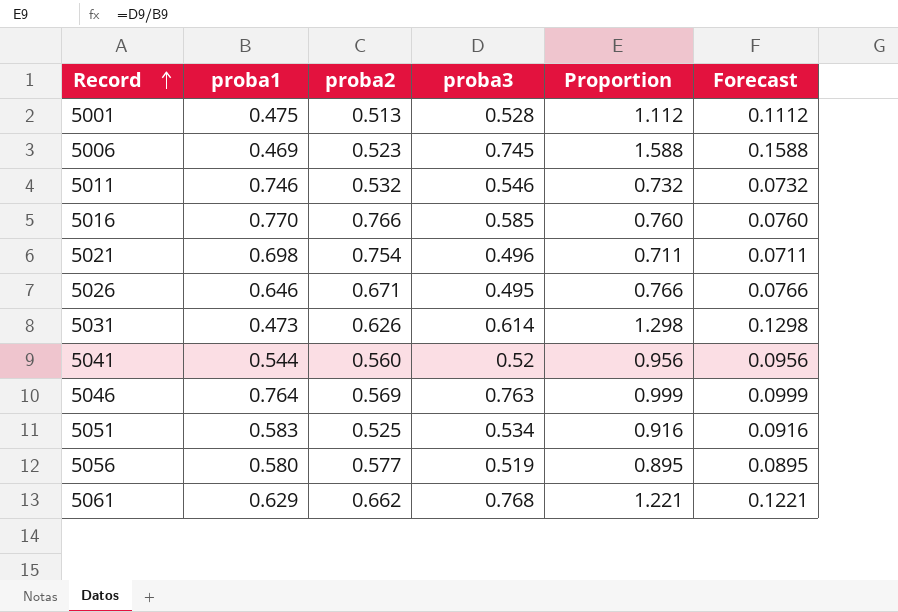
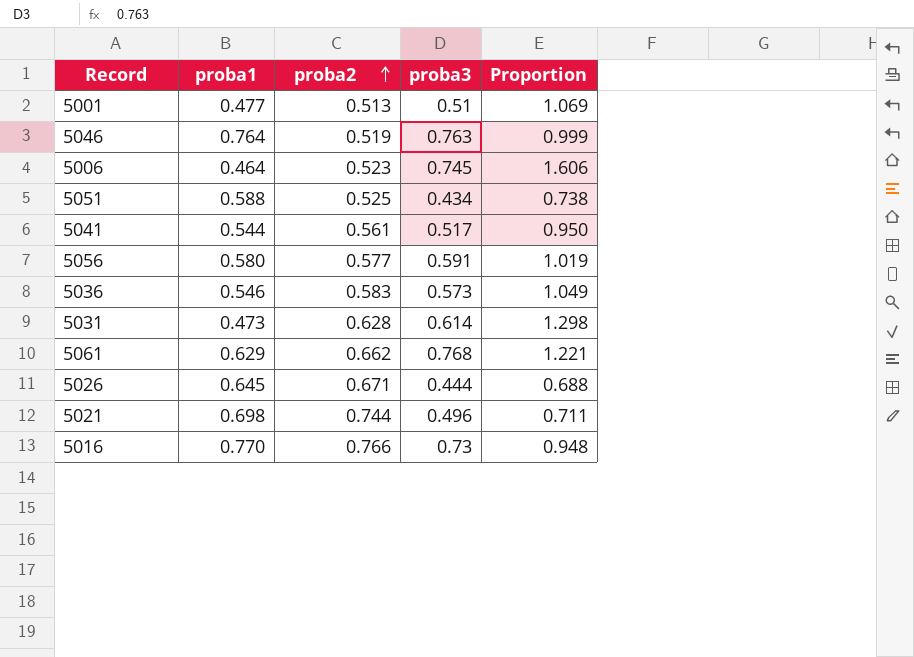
row order: Record ascending -> proba2 ascending
column Forecast | formula: [Proportion] * 0.1 -> none
row 5011: 0.746 | 0.532 | 0.546 | 0.732 | 0.0732 -> none
5001 | proba1: 0.475 -> 0.477
5001 | proba3: 0.528 -> 0.51
5001 | Proportion: 1.112 -> 1.069
5046 | proba2: 0.569 -> 0.519
5006 | proba1: 0.469 -> 0.464
5006 | Proportion: 1.588 -> 1.606
5051 | proba1: 0.583 -> 0.588
5051 | proba3: 0.534 -> 0.434
5051 | Proportion: 0.916 -> 0.738
5041 | proba2: 0.560 -> 0.561
5041 | proba3: 0.52 -> 0.517
5041 | Proportion: 0.956 -> 0.950
5056 | proba3: 0.519 -> 0.591
5056 | Proportion: 0.895 -> 1.019
row 5036: none -> 0.546 | 0.583 | 0.573 | 1.049
5031 | proba2: 0.626 -> 0.628
5026 | proba1: 0.646 -> 0.645
5026 | proba3: 0.495 -> 0.444
5026 | Proportion: 0.766 -> 0.688
5021 | proba2: 0.754 -> 0.744
5016 | proba3: 0.585 -> 0.73
5016 | Proportion: 0.760 -> 0.948

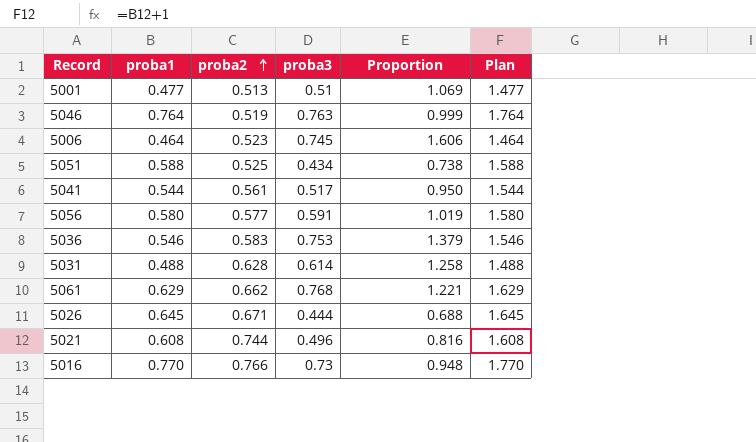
column Plan | formula: none -> [proba1] + 1
5036 | proba3: 0.573 -> 0.753
5036 | Proportion: 1.049 -> 1.379
5031 | proba1: 0.473 -> 0.488
5031 | Proportion: 1.298 -> 1.258
5021 | proba1: 0.698 -> 0.608
5021 | Proportion: 0.711 -> 0.816

